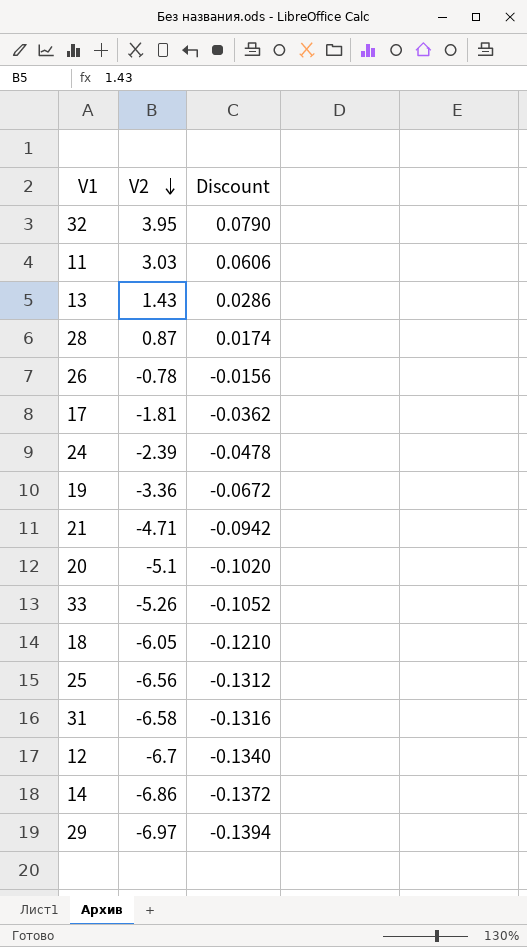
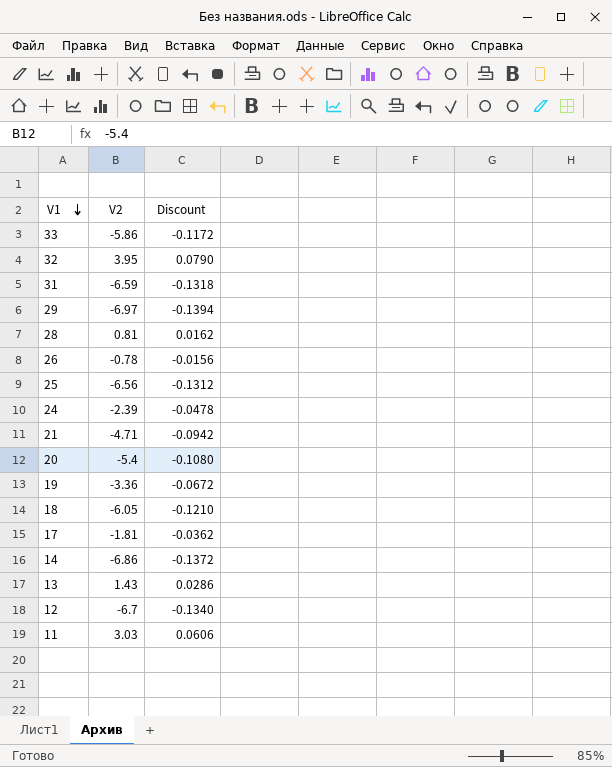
row order: V2 descending -> V1 descending
33 | V2: -5.26 -> -5.86
33 | Discount: -0.1052 -> -0.1172
31 | V2: -6.58 -> -6.59
31 | Discount: -0.1316 -> -0.1318
28 | V2: 0.87 -> 0.81
28 | Discount: 0.0174 -> 0.0162
20 | V2: -5.1 -> -5.4
20 | Discount: -0.1020 -> -0.1080

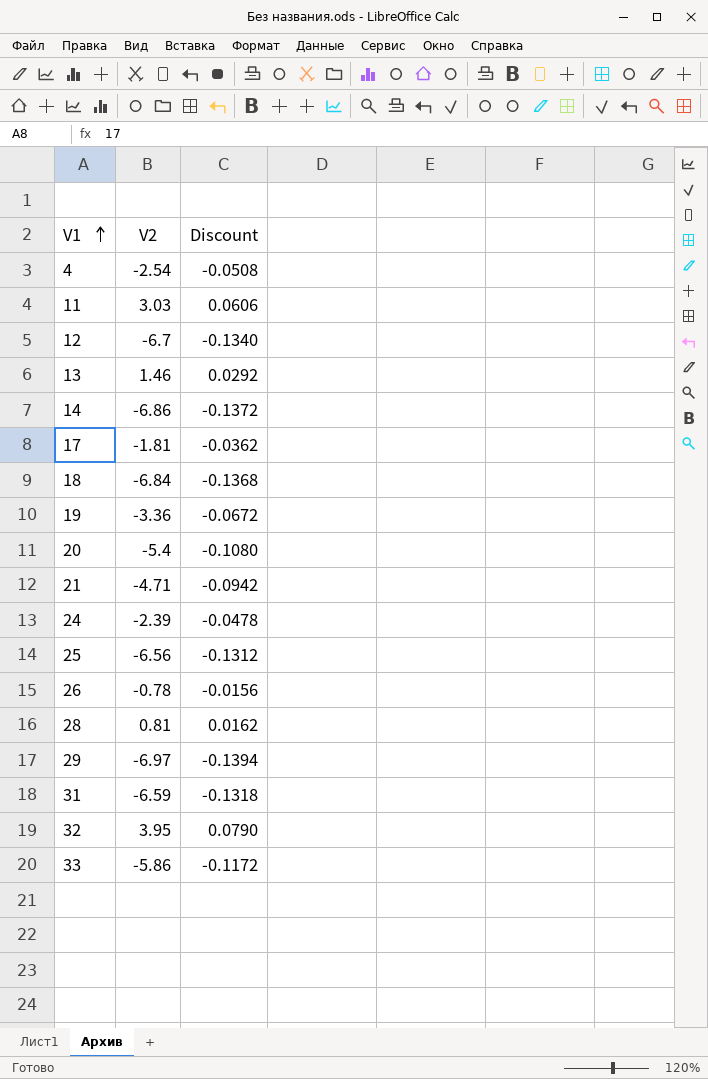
row order: V1 descending -> V1 ascending
row 4: none -> -2.54 | -0.0508
13 | V2: 1.43 -> 1.46
13 | Discount: 0.0286 -> 0.0292
18 | V2: -6.05 -> -6.84
18 | Discount: -0.1210 -> -0.1368

